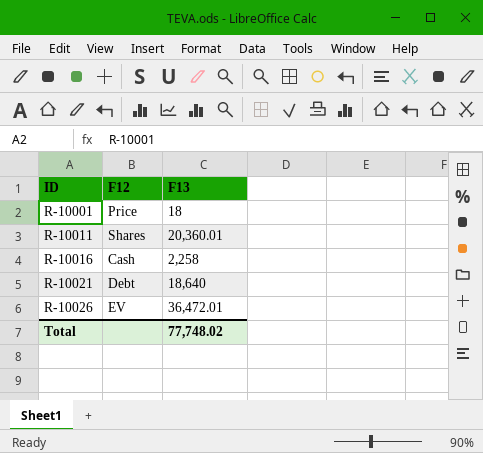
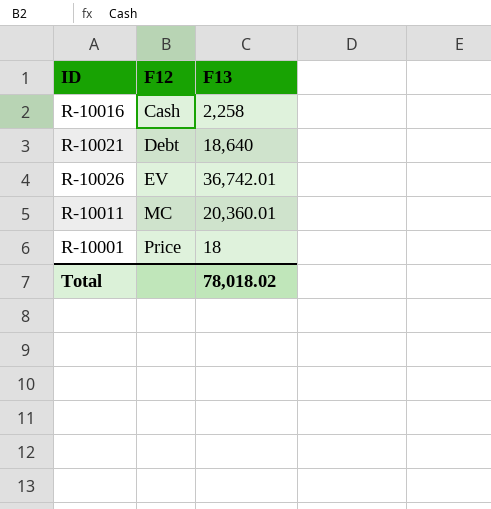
row order: ID ascending -> F12 ascending
R-10026 | F13: 36,472.01 -> 36,742.01
R-10011 | F12: Shares -> MC
Total | F13: 77,748.02 -> 78,018.02

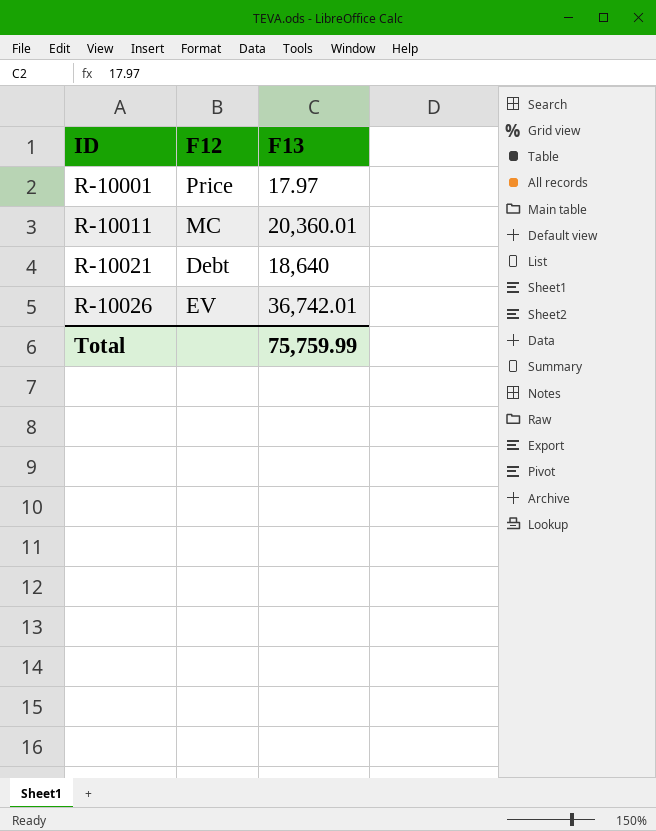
row order: F12 ascending -> ID ascending
row R-10016: Cash | 2,258 -> none
R-10001 | F13: 18 -> 17.97
Total | F13: 78,018.02 -> 75,759.99

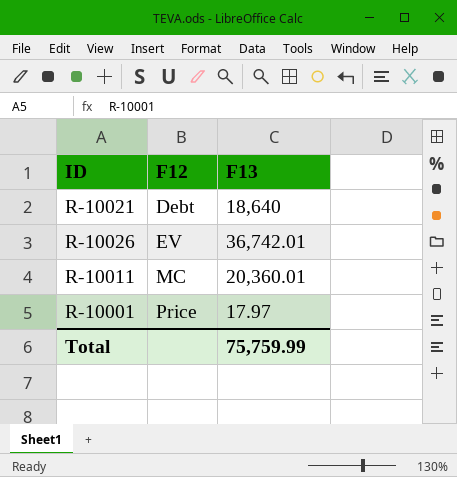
row order: ID ascending -> F12 ascending

